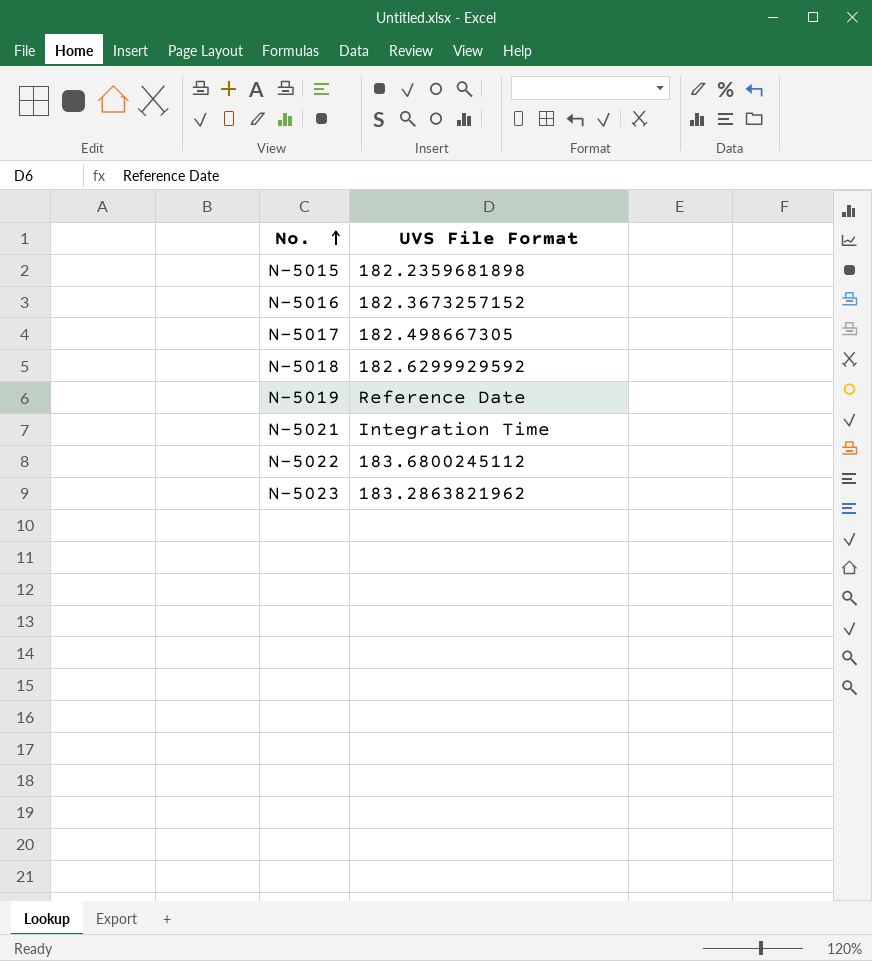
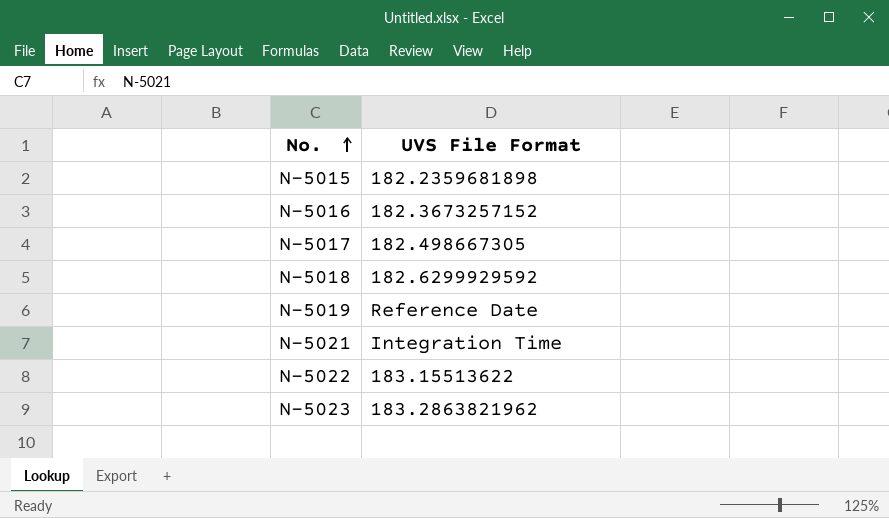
N-5022 | UVS File Format: 183.6800245112 -> 183.15513622

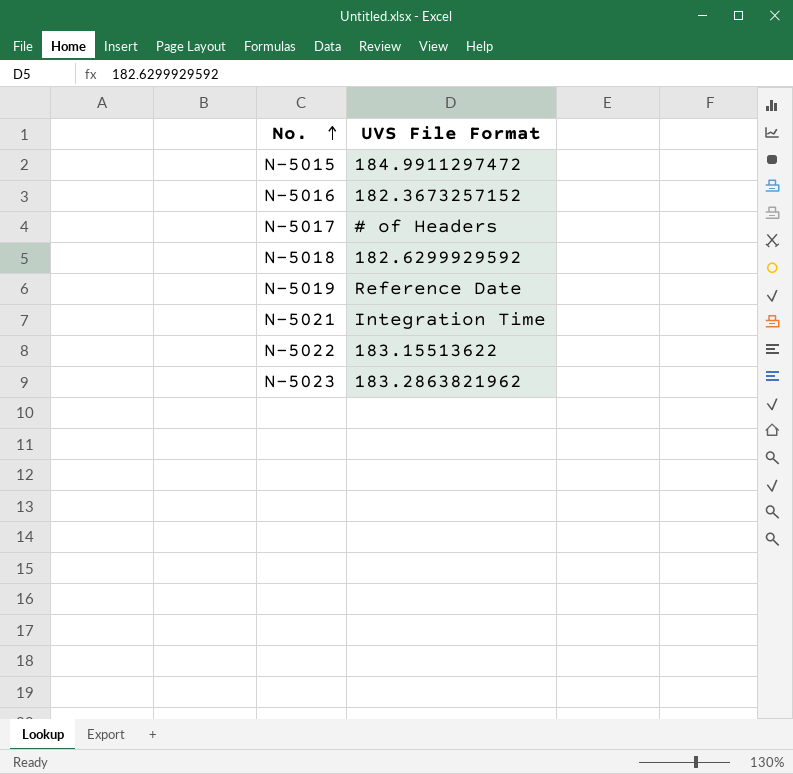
N-5015 | UVS File Format: 182.2359681898 -> 184.9911297472
N-5017 | UVS File Format: 182.498667305 -> # of Headers

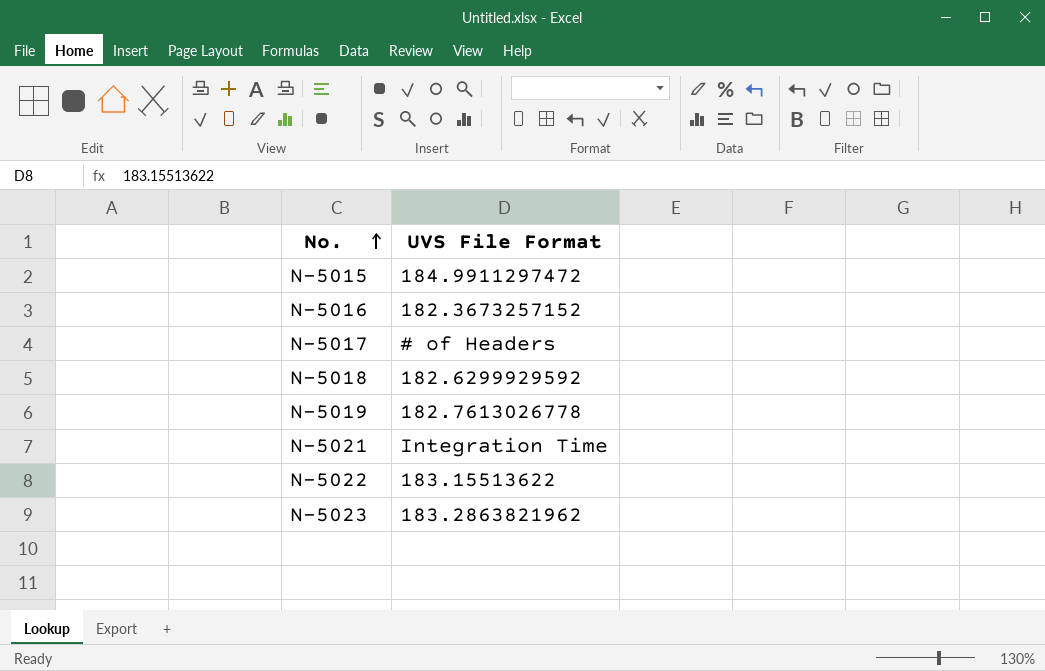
N-5019 | UVS File Format: Reference Date -> 182.7613026778

